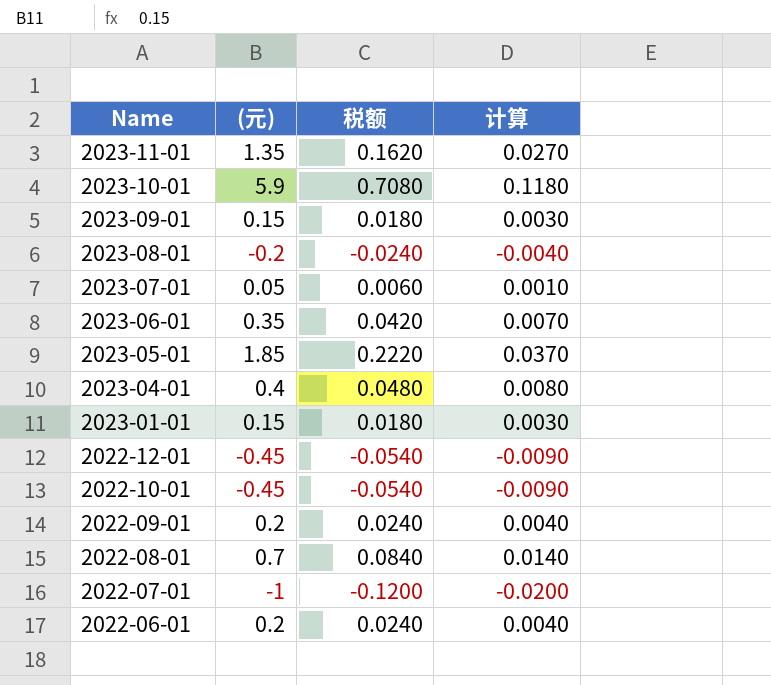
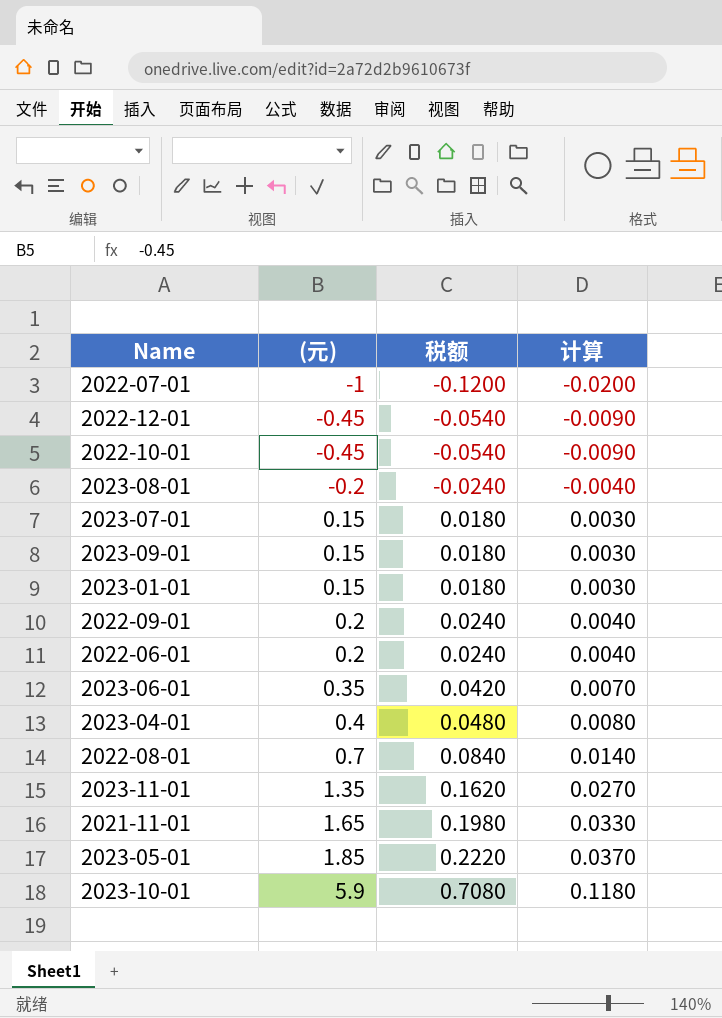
row order: Name descending -> (元) ascending
2023-07-01 | (元): 0.05 -> 0.15
2023-07-01 | 税额: 0.0060 -> 0.0180
2023-07-01 | 计算: 0.0010 -> 0.0030
row 2021-11-01: none -> 1.65 | 0.1980 | 0.0330

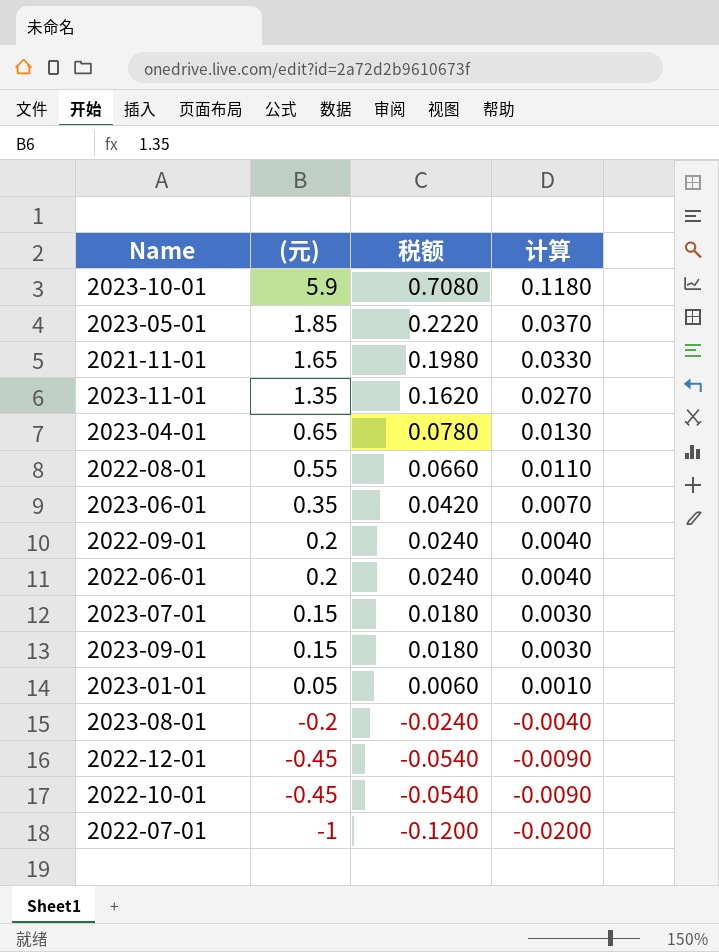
row order: (元) ascending -> (元) descending
2023-04-01 | (元): 0.4 -> 0.65
2023-04-01 | 税额: 0.0480 -> 0.0780
2023-04-01 | 计算: 0.0080 -> 0.0130
2022-08-01 | (元): 0.7 -> 0.55
2022-08-01 | 税额: 0.0840 -> 0.0660
2022-08-01 | 计算: 0.0140 -> 0.0110
2023-01-01 | (元): 0.15 -> 0.05
2023-01-01 | 税额: 0.0180 -> 0.0060
2023-01-01 | 计算: 0.0030 -> 0.0010

